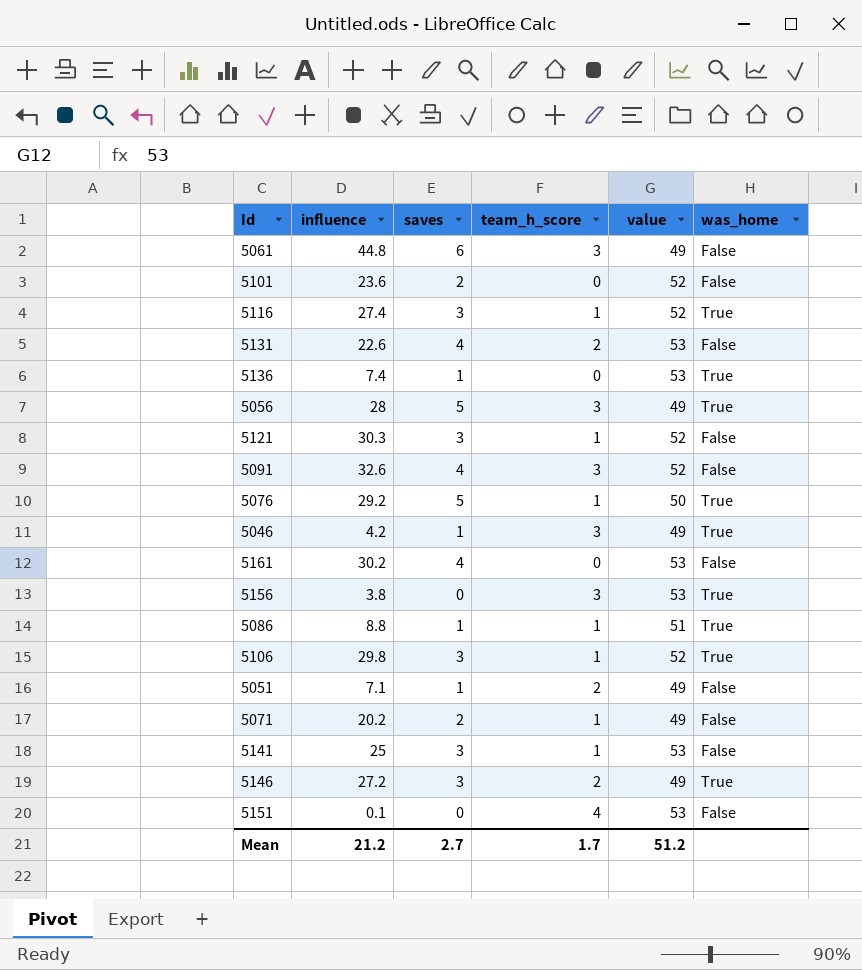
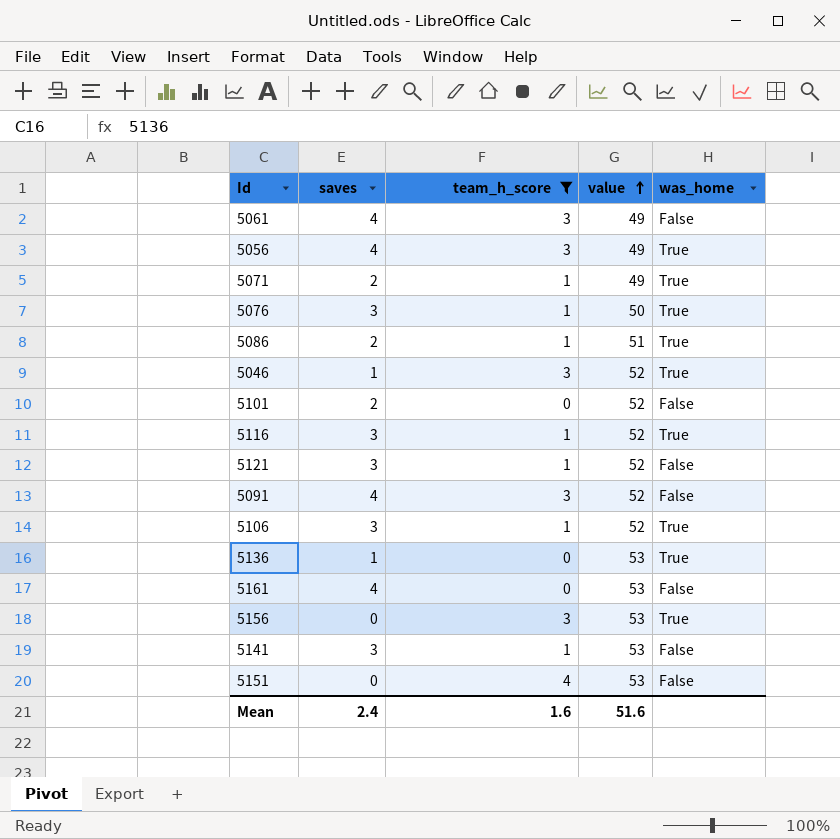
filter: none -> team_h_score != 2
row order: none -> value ascending
column influence | position: 2 -> none
5061 | saves: 6 -> 4
5056 | saves: 5 -> 4
5071 | was_home: False -> True
5076 | saves: 5 -> 3
5086 | saves: 1 -> 2
5046 | value: 49 -> 52
Mean | saves: 2.7 -> 2.4
Mean | team_h_score: 1.7 -> 1.6
Mean | value: 51.2 -> 51.6

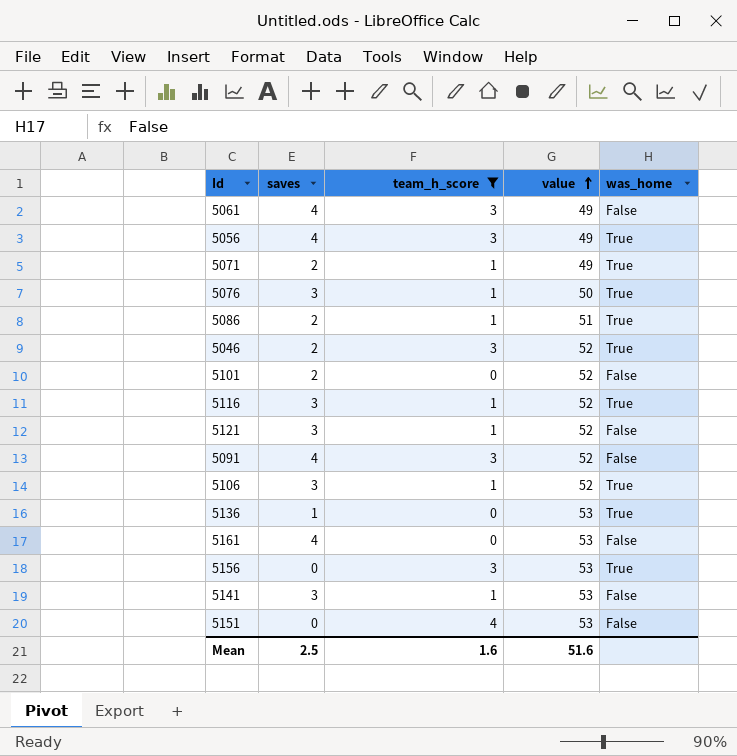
5046 | saves: 1 -> 2
Mean | saves: 2.4 -> 2.5

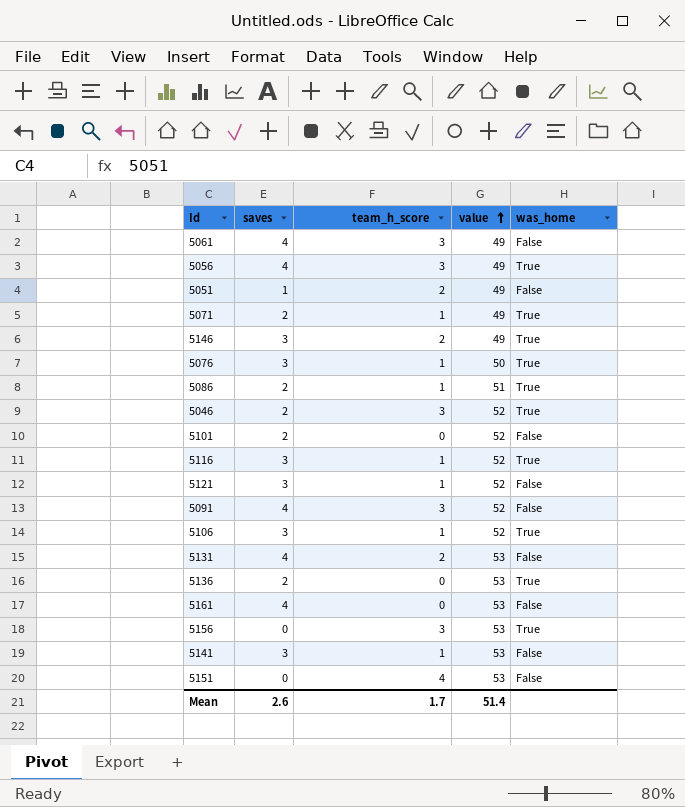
filter: team_h_score != 2 -> none
5136 | saves: 1 -> 2
Mean | saves: 2.5 -> 2.6
Mean | team_h_score: 1.6 -> 1.7
Mean | value: 51.6 -> 51.4

